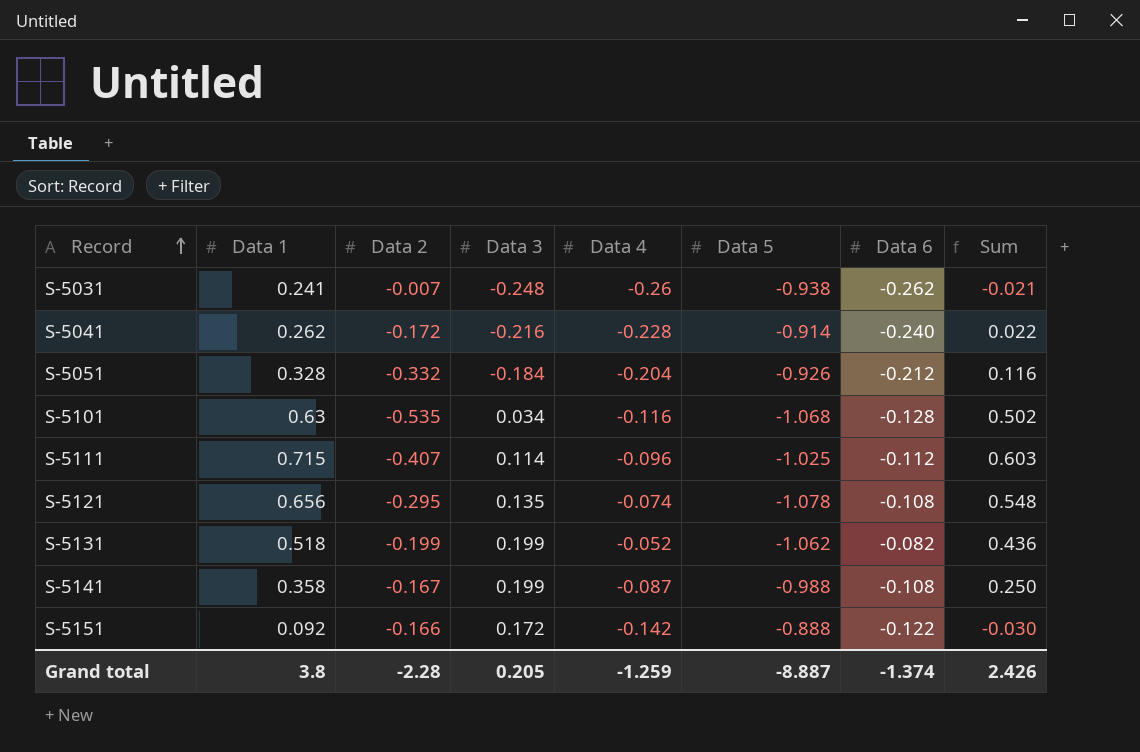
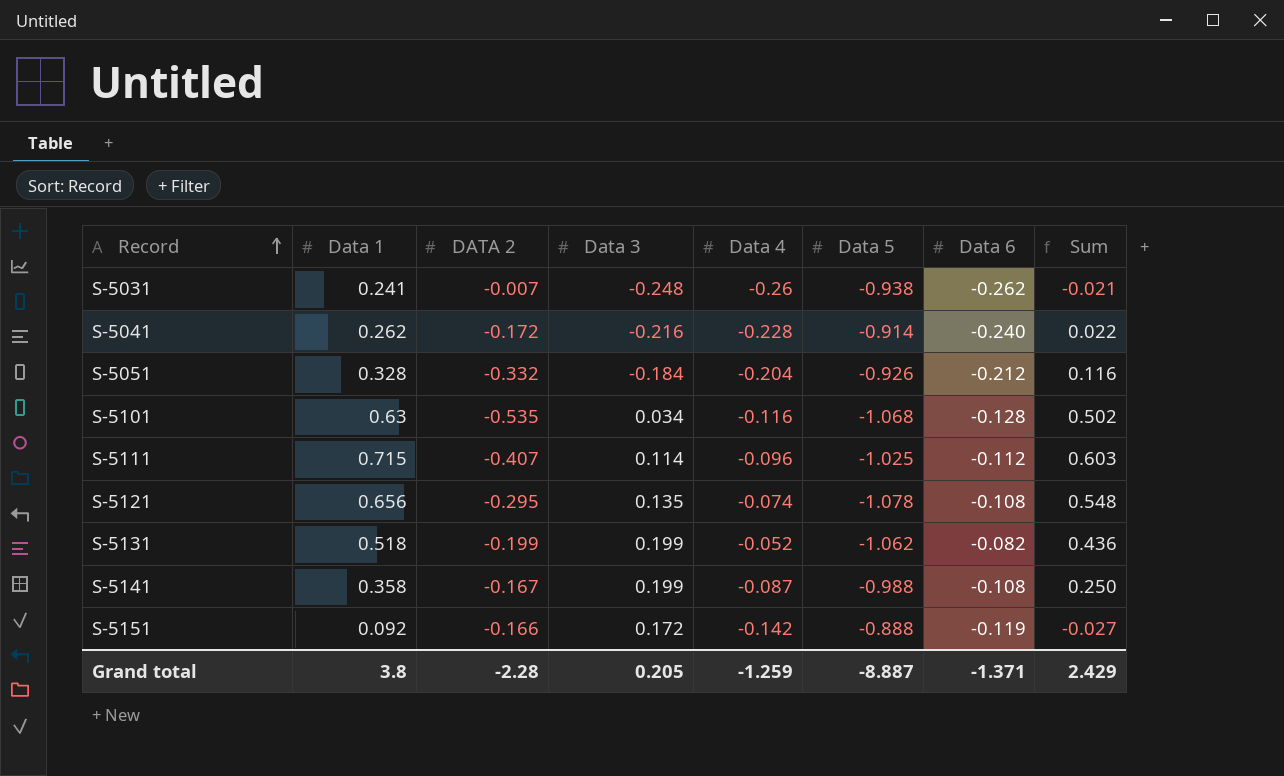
column name: Data 2 -> DATA 2
S-5151 | Data 6: -0.122 -> -0.119
S-5151 | Sum: -0.030 -> -0.027
Grand total | Data 6: -1.374 -> -1.371
Grand total | Sum: 2.426 -> 2.429

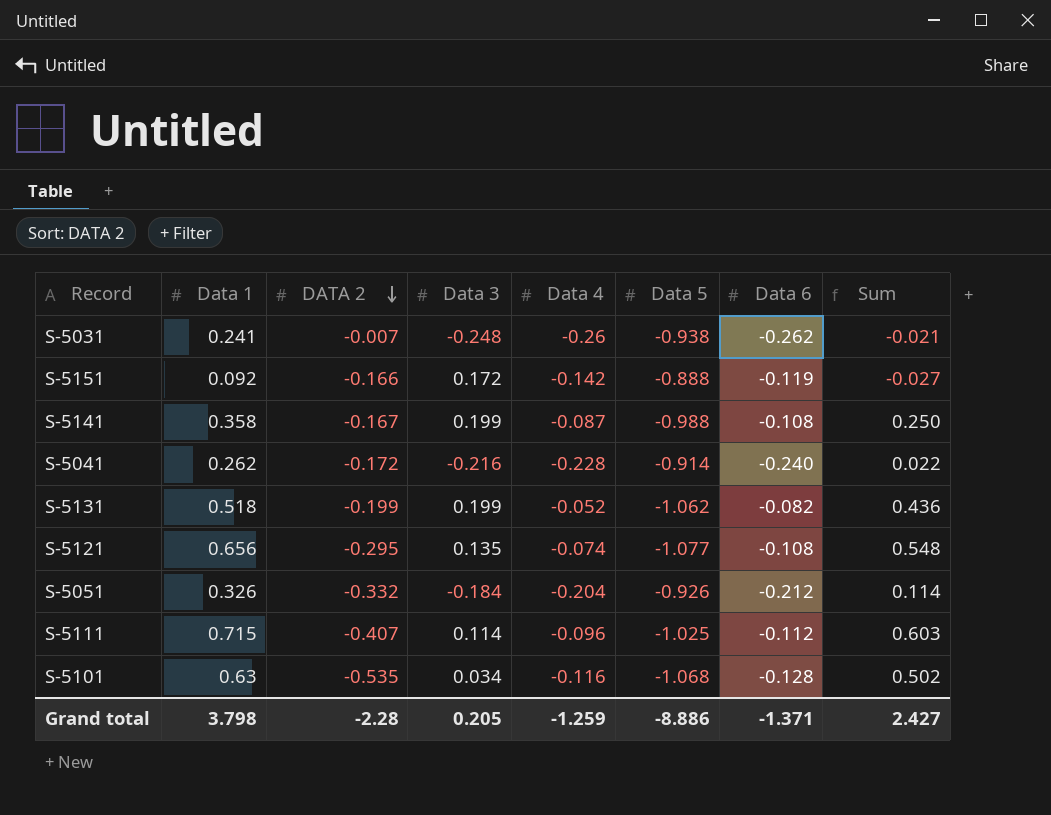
row order: Record ascending -> DATA 2 descending
S-5121 | Data 5: -1.078 -> -1.077
S-5051 | Data 1: 0.328 -> 0.326
S-5051 | Sum: 0.116 -> 0.114
Grand total | Data 1: 3.8 -> 3.798
Grand total | Data 5: -8.887 -> -8.886
Grand total | Sum: 2.429 -> 2.427

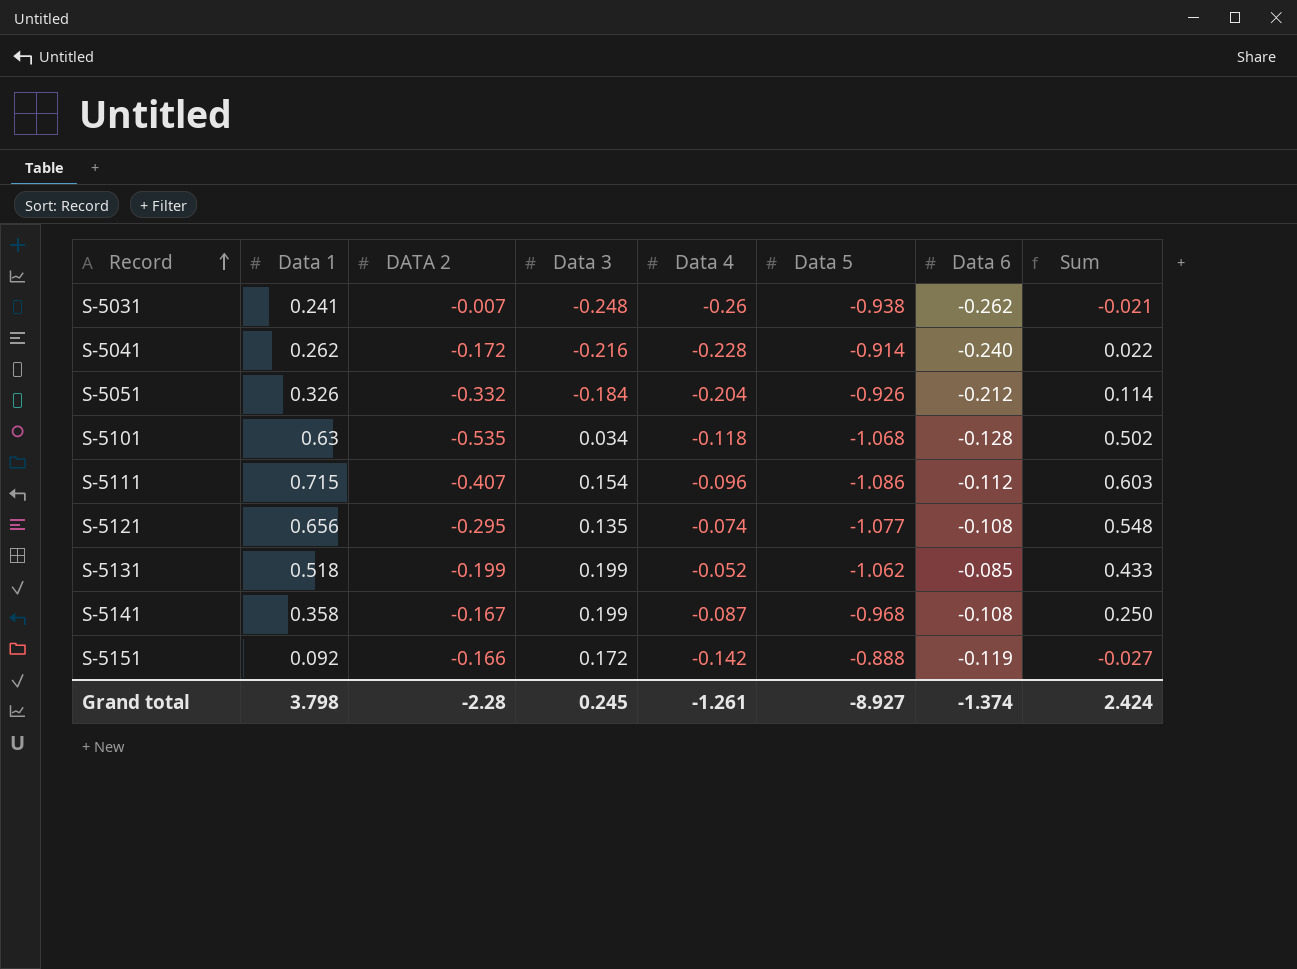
row order: DATA 2 descending -> Record ascending
S-5101 | Data 4: -0.116 -> -0.118
S-5111 | Data 3: 0.114 -> 0.154
S-5111 | Data 5: -1.025 -> -1.086
S-5131 | Data 6: -0.082 -> -0.085
S-5131 | Sum: 0.436 -> 0.433
S-5141 | Data 5: -0.988 -> -0.968
Grand total | Data 3: 0.205 -> 0.245
Grand total | Data 4: -1.259 -> -1.261
Grand total | Data 5: -8.886 -> -8.927
Grand total | Data 6: -1.371 -> -1.374
Grand total | Sum: 2.427 -> 2.424

